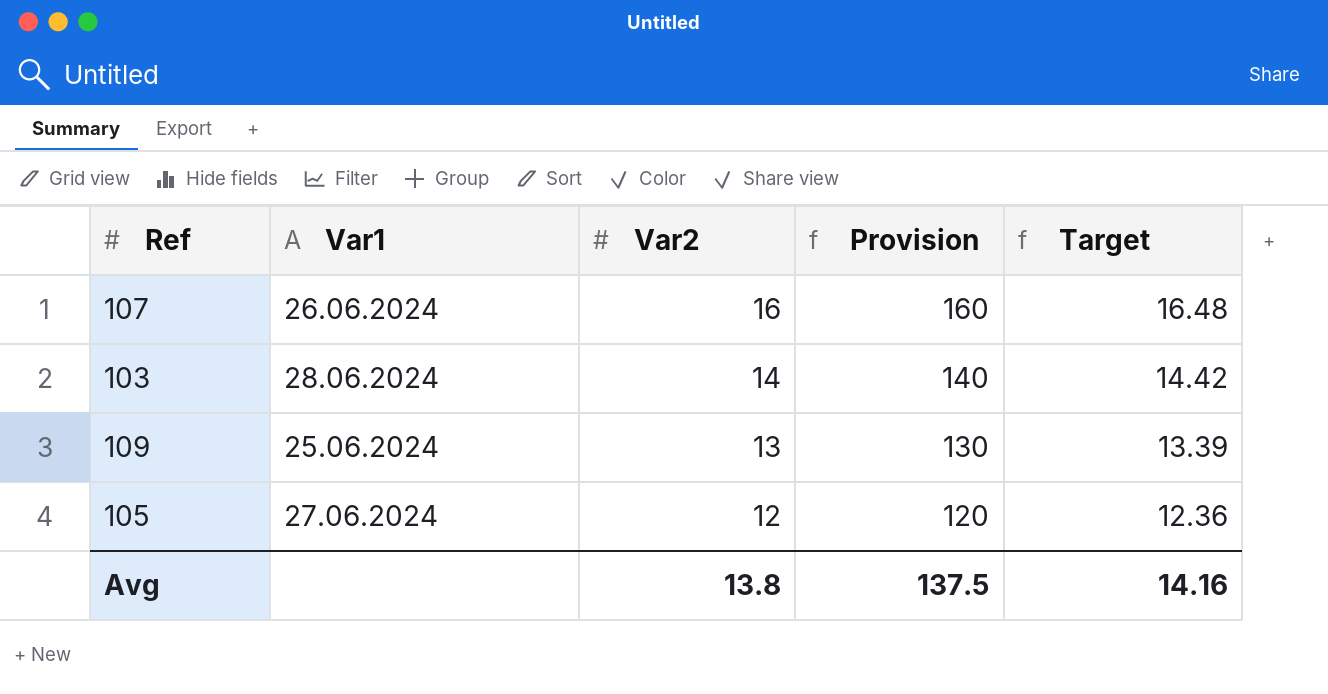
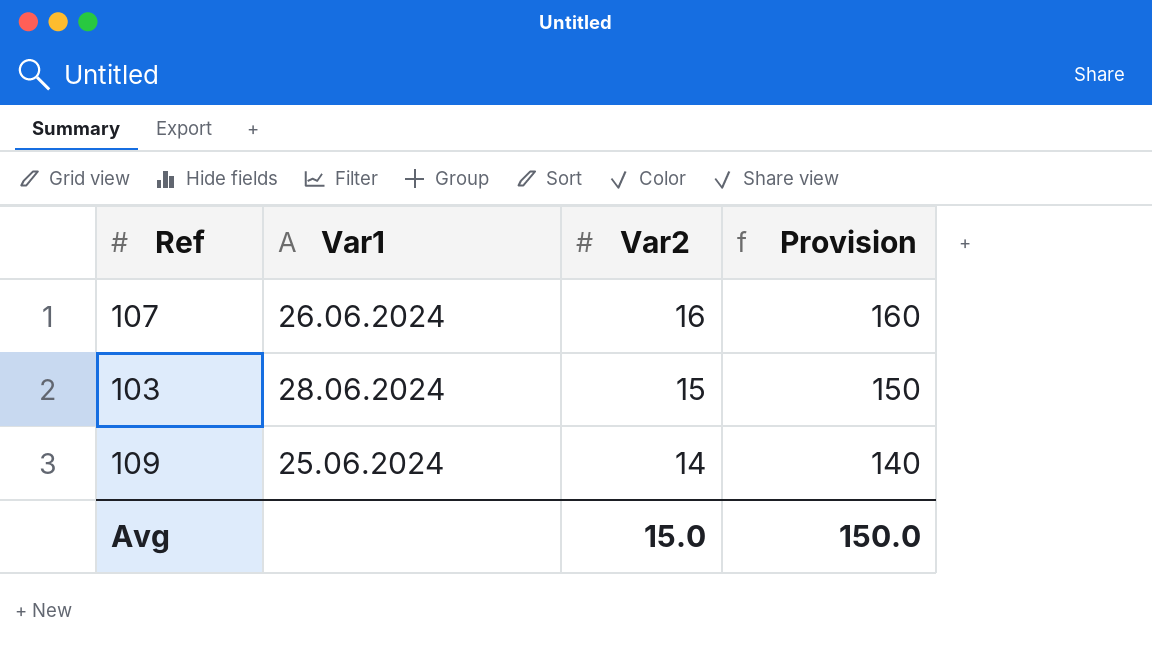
column Target | formula: [Var2] * 1.03 -> none
row 105: 27.06.2024 | 12 | 120 | 12.36 -> none
103 | Var2: 14 -> 15
103 | Provision: 140 -> 150
109 | Var2: 13 -> 14
109 | Provision: 130 -> 140
Avg | Var2: 13.8 -> 15.0
Avg | Provision: 137.5 -> 150.0

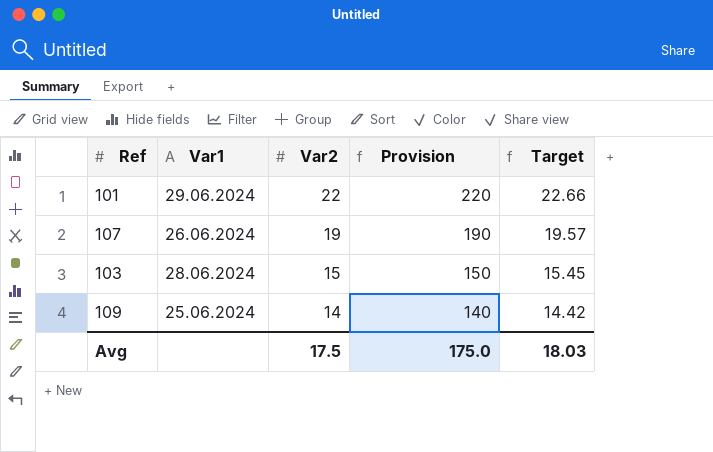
column Target | formula: none -> [Var2] * 1.03
row 101: none -> 29.06.2024 | 22 | 220 | 22.66
107 | Var2: 16 -> 19
107 | Provision: 160 -> 190
Avg | Var2: 15.0 -> 17.5
Avg | Provision: 150.0 -> 175.0

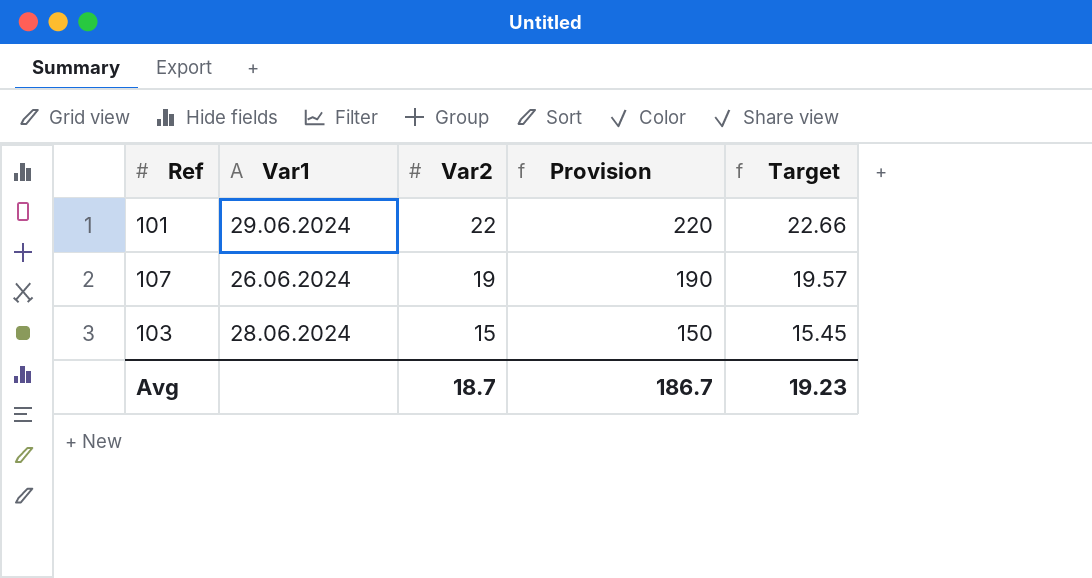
row 109: 25.06.2024 | 14 | 140 | 14.42 -> none
Avg | Var2: 17.5 -> 18.7
Avg | Provision: 175.0 -> 186.7
Avg | Target: 18.03 -> 19.23

